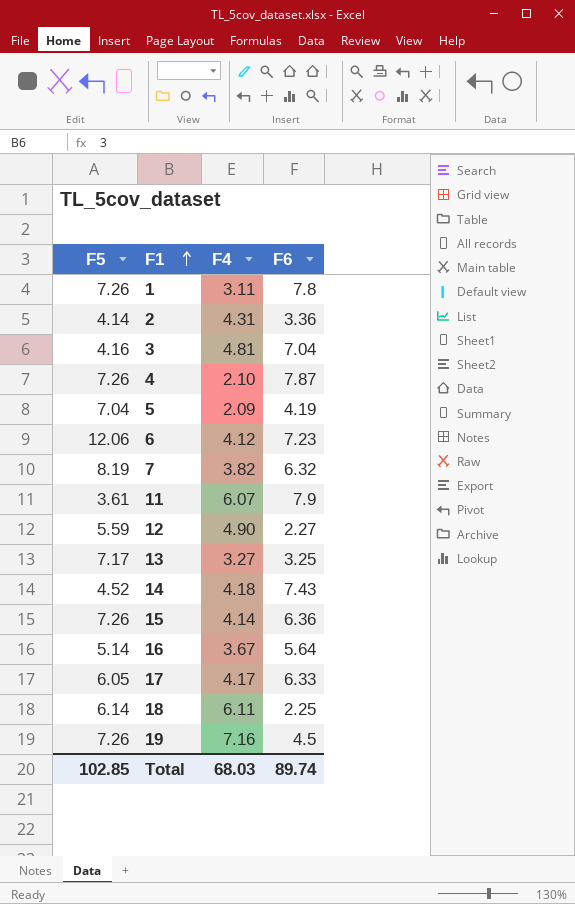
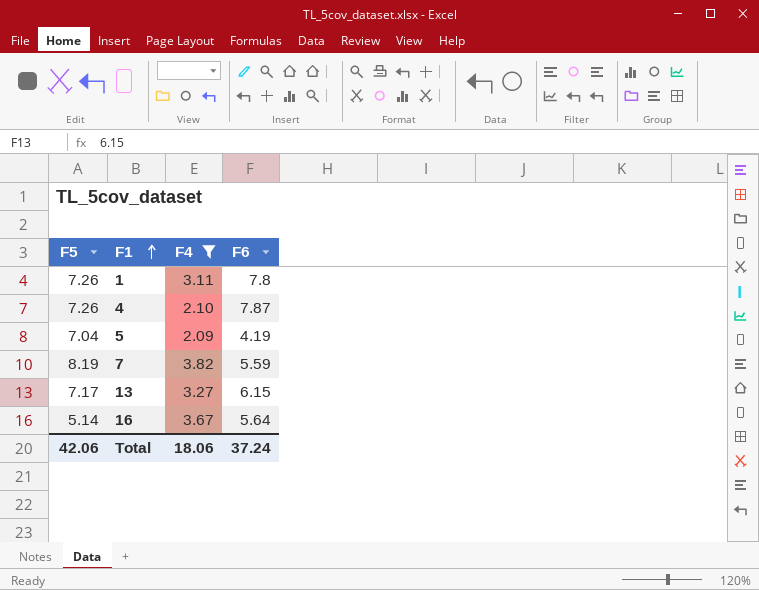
filter: none -> F4 <= 3.82
7 | F6: 6.32 -> 5.59
13 | F6: 3.25 -> 6.15
Total | F5: 102.85 -> 42.06
Total | F4: 68.03 -> 18.06
Total | F6: 89.74 -> 37.24

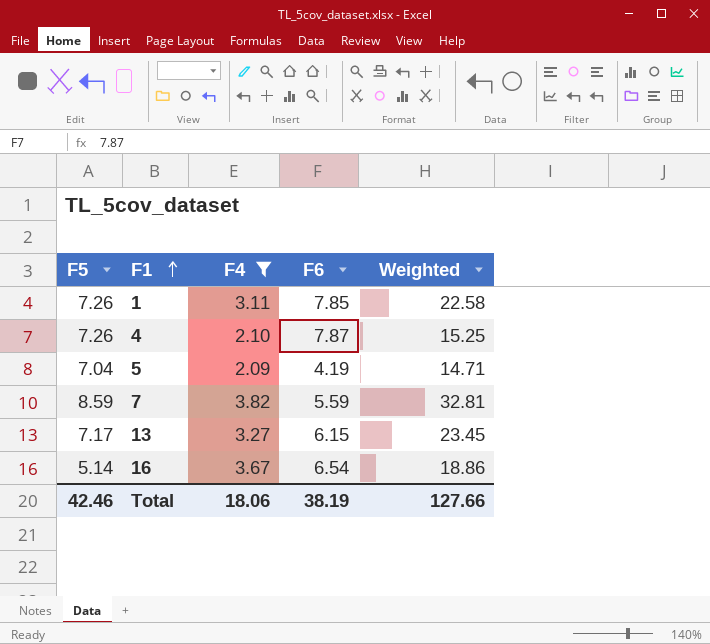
column Weighted | formula: none -> [F5] * [F4]
1 | F6: 7.8 -> 7.85
7 | F5: 8.19 -> 8.59
16 | F6: 5.64 -> 6.54
Total | F5: 42.06 -> 42.46
Total | F6: 37.24 -> 38.19

